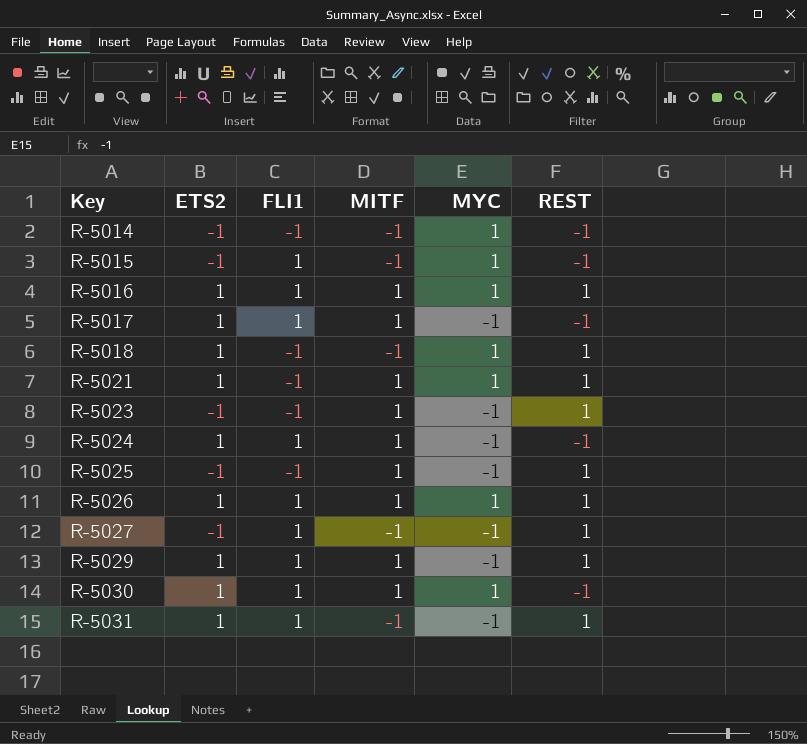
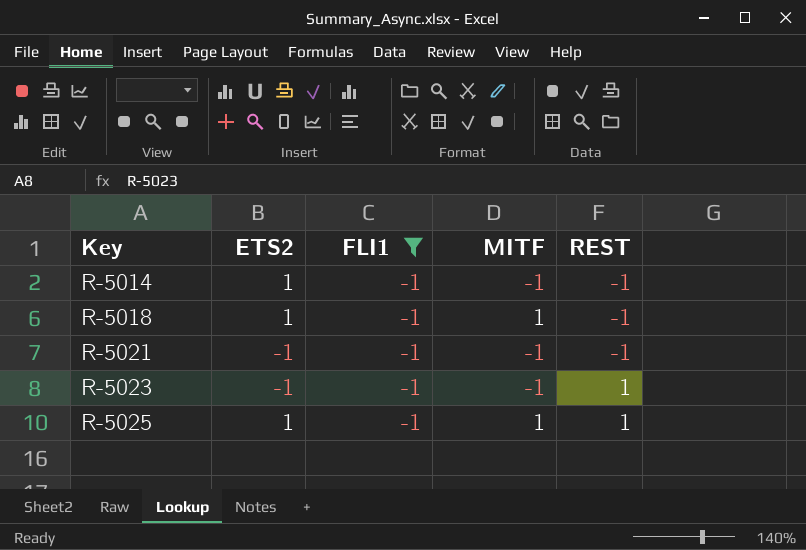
filter: none -> FLI1 = -1
column MYC | position: 5 -> none
R-5014 | ETS2: -1 -> 1
R-5018 | MITF: -1 -> 1
R-5018 | REST: 1 -> -1
R-5021 | ETS2: 1 -> -1
R-5021 | MITF: 1 -> -1
R-5021 | REST: 1 -> -1
R-5023 | MITF: 1 -> -1
R-5025 | ETS2: -1 -> 1

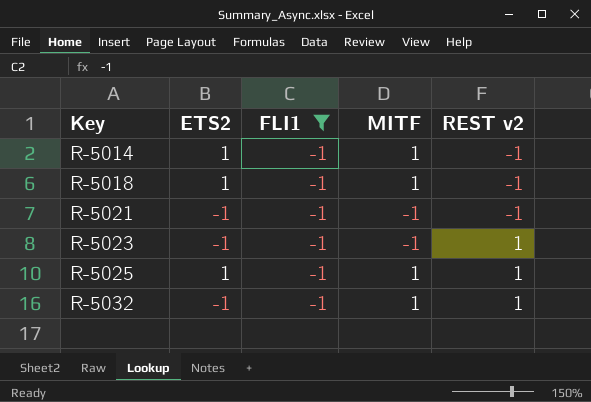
column name: REST -> REST v2
R-5014 | MITF: -1 -> 1
row R-5032: none -> -1 | -1 | 1 | 1

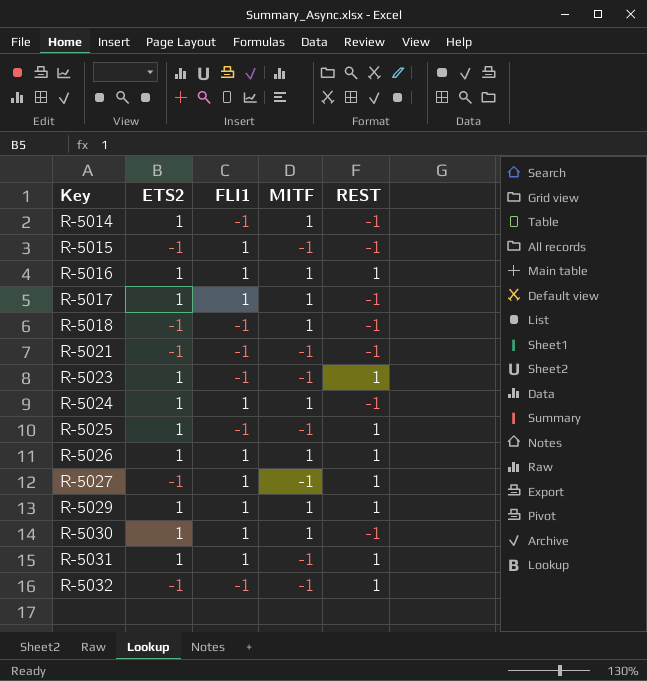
filter: FLI1 = -1 -> none
column name: REST v2 -> REST
R-5018 | ETS2: 1 -> -1
R-5023 | ETS2: -1 -> 1
R-5025 | MITF: 1 -> -1
R-5032 | MITF: 1 -> -1

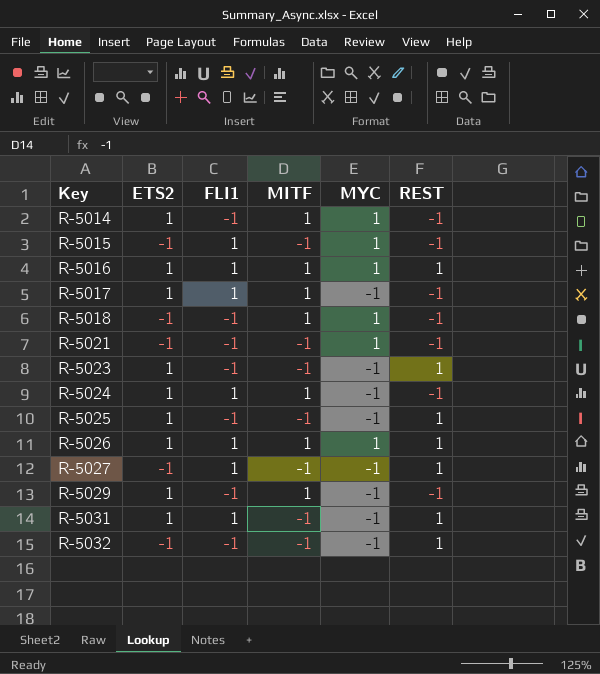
column MYC | position: none -> 5
row R-5030: 1 | 1 | 1 | -1 -> none
R-5029 | FLI1: 1 -> -1
R-5029 | REST: 1 -> -1

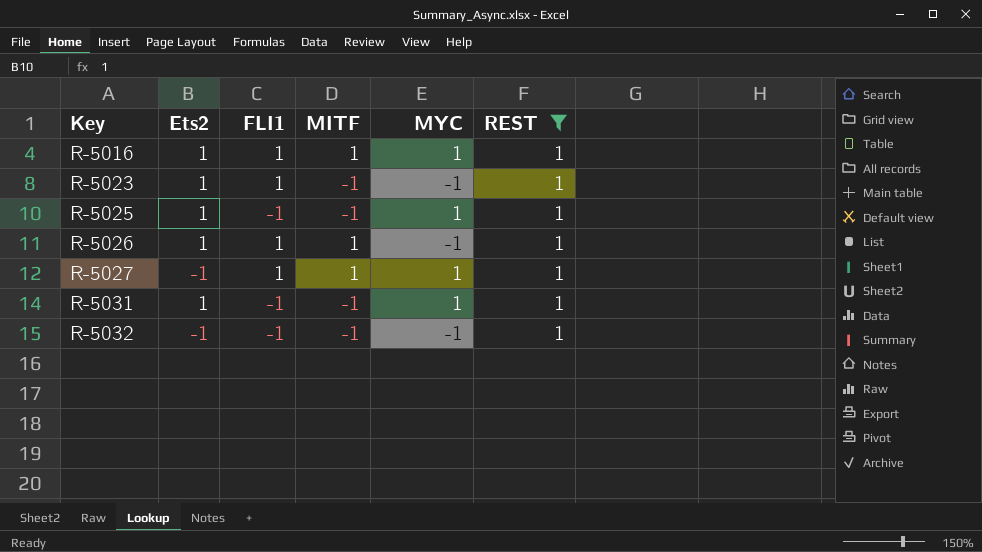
filter: none -> REST = 1
column name: ETS2 -> Ets2
R-5023 | FLI1: -1 -> 1
R-5025 | MYC: -1 -> 1
R-5026 | MYC: 1 -> -1
R-5027 | MITF: -1 -> 1
R-5027 | MYC: -1 -> 1
R-5031 | FLI1: 1 -> -1
R-5031 | MYC: -1 -> 1

